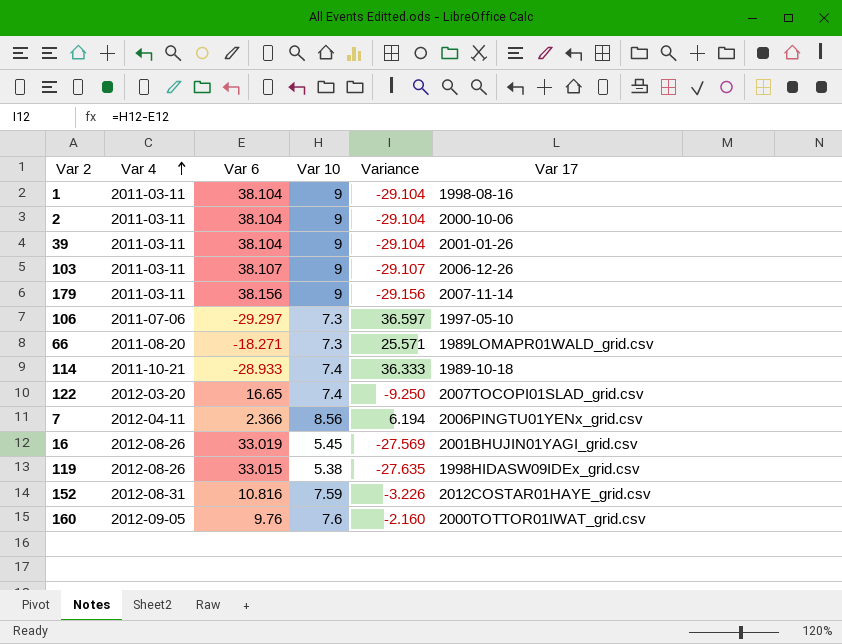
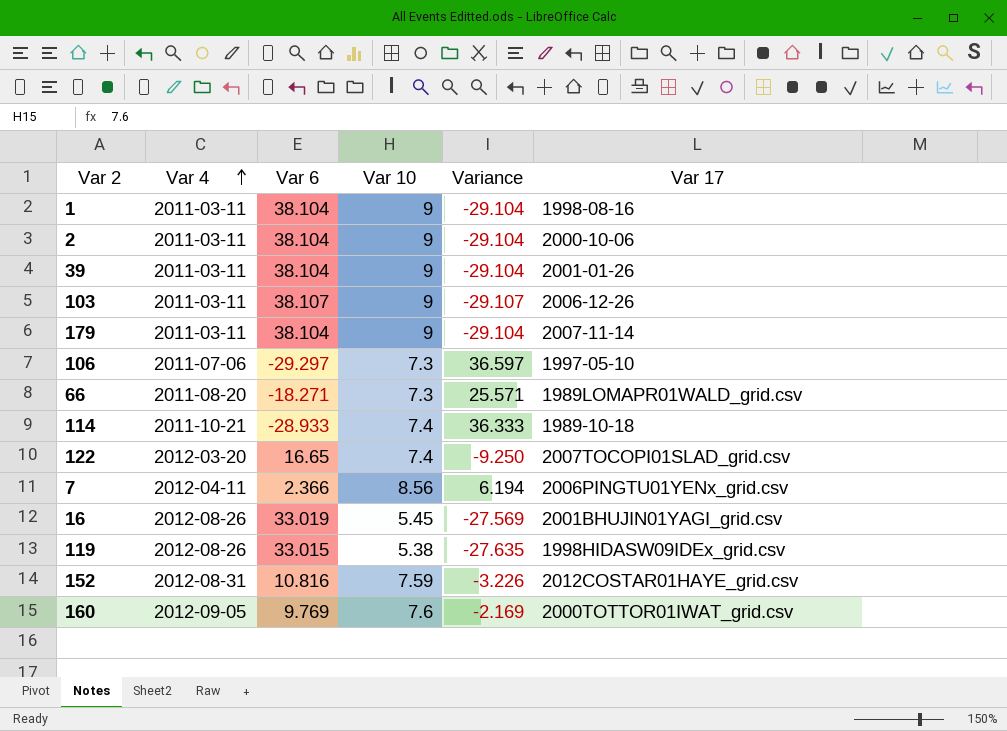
179 | Var 6: 38.156 -> 38.104
179 | Variance: -29.156 -> -29.104
160 | Var 6: 9.76 -> 9.769
160 | Variance: -2.160 -> -2.169

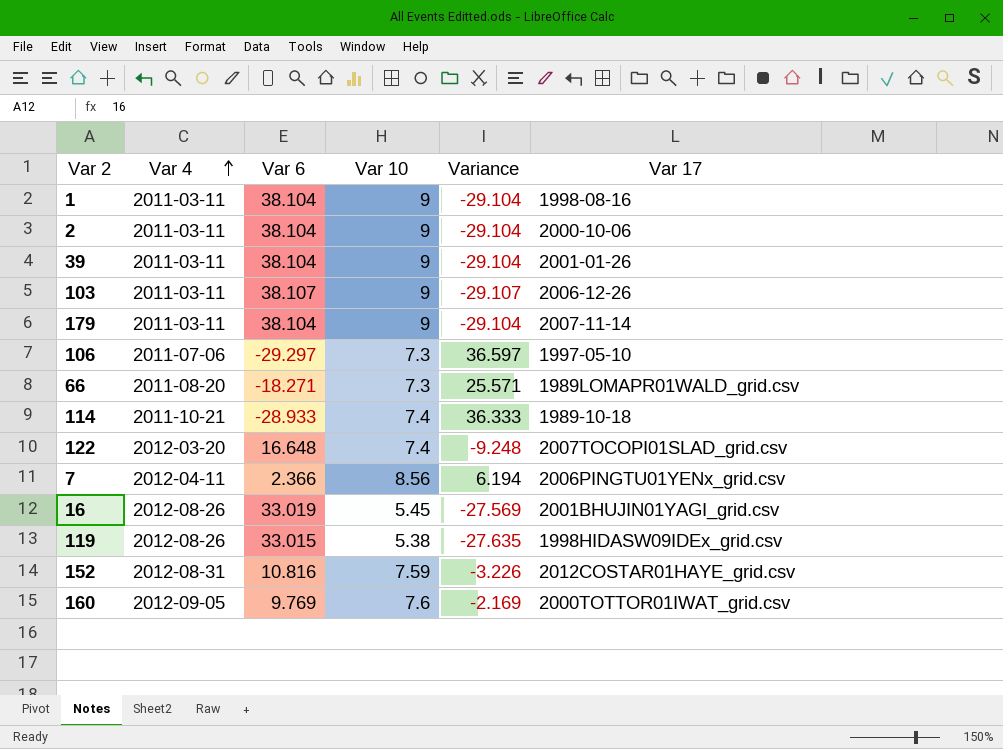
122 | Var 6: 16.65 -> 16.648
122 | Variance: -9.250 -> -9.248

